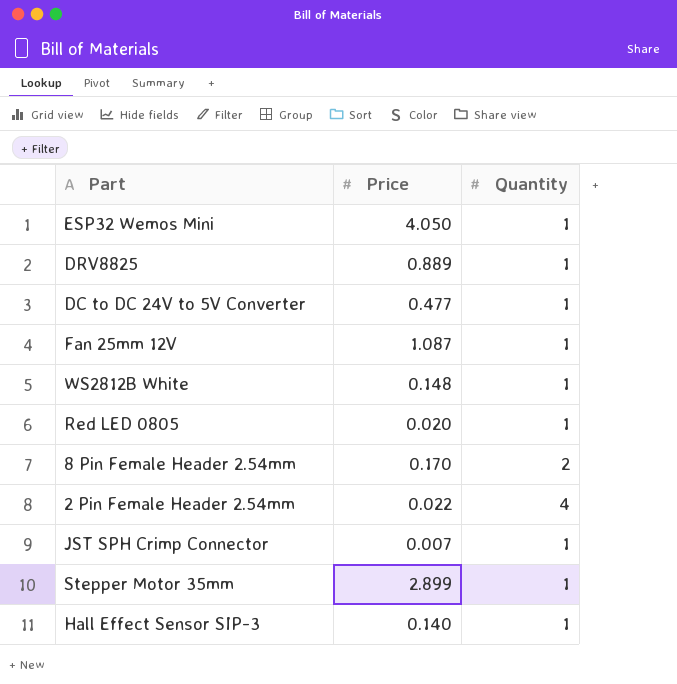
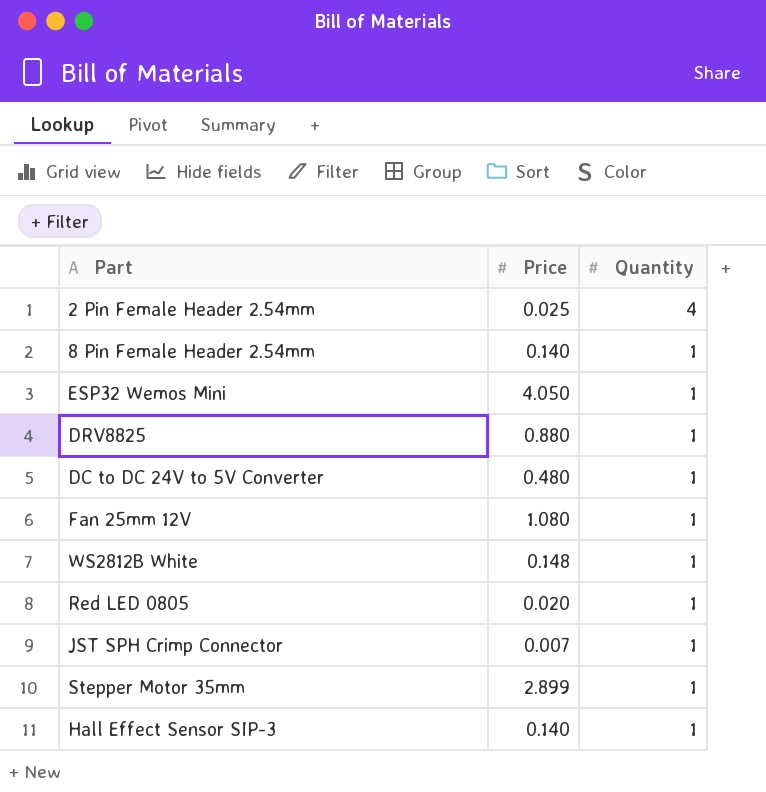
row order: none -> Quantity descending
2 Pin Female Header 2.54mm | Price: 0.022 -> 0.025
8 Pin Female Header 2.54mm | Price: 0.170 -> 0.140
8 Pin Female Header 2.54mm | Quantity: 2 -> 1
DRV8825 | Price: 0.889 -> 0.880
DC to DC 24V to 5V Converter | Price: 0.477 -> 0.480
Fan 25mm 12V | Price: 1.087 -> 1.080

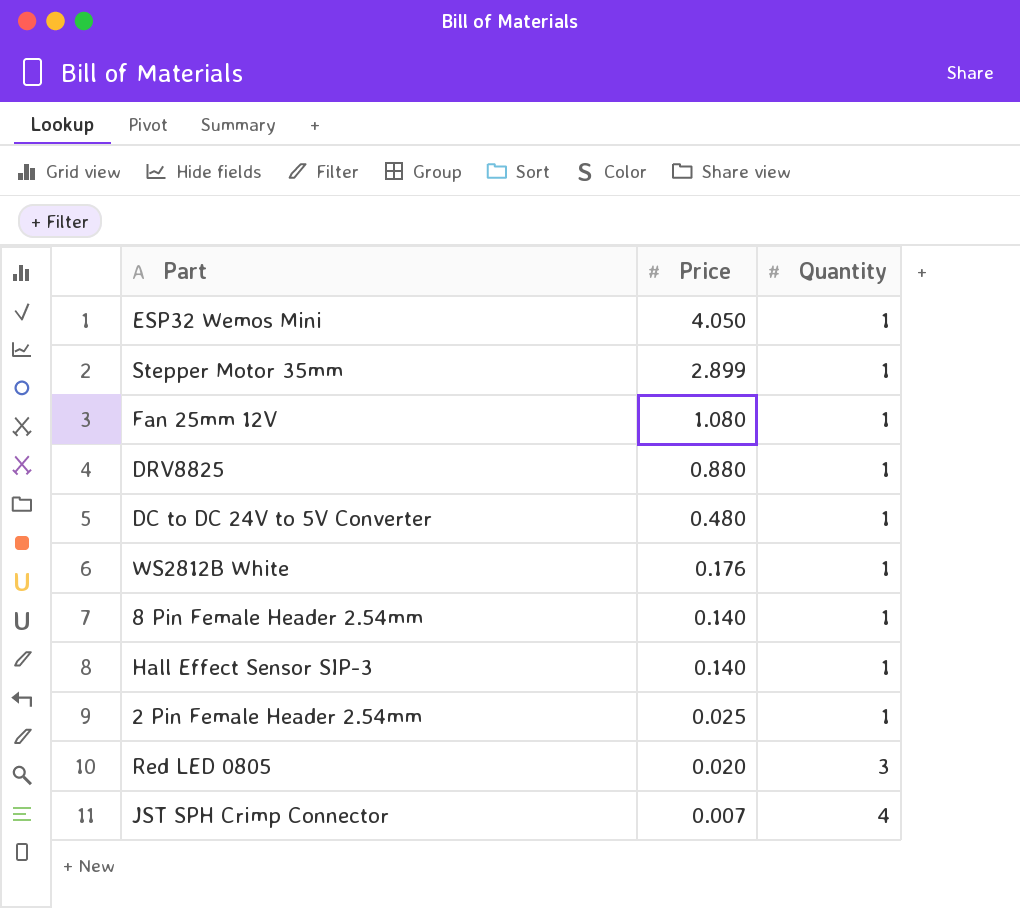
row order: Quantity descending -> Price descending
WS2812B White | Price: 0.148 -> 0.176
2 Pin Female Header 2.54mm | Quantity: 4 -> 1
Red LED 0805 | Quantity: 1 -> 3
JST SPH Crimp Connector | Quantity: 1 -> 4

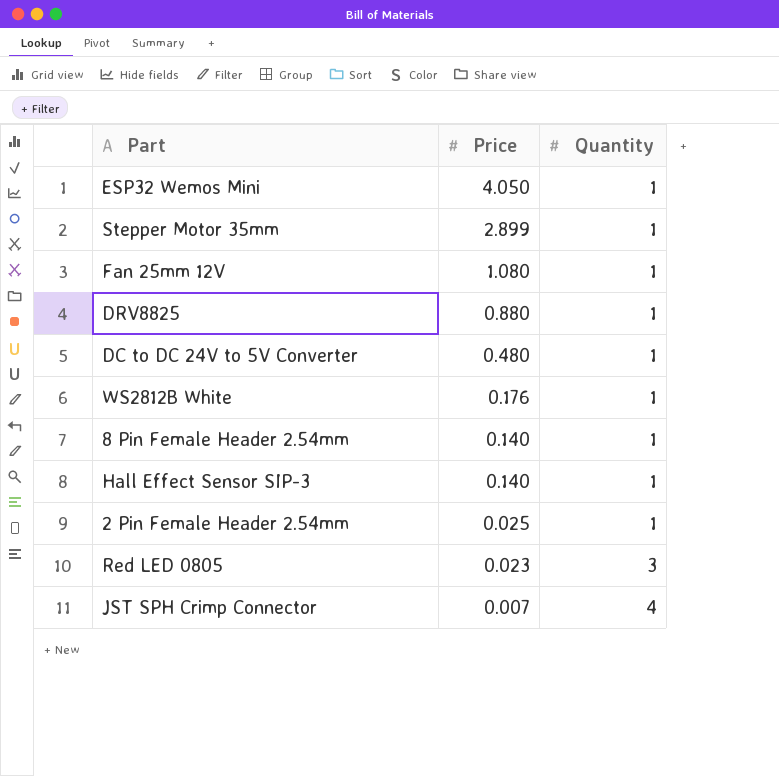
Red LED 0805 | Price: 0.020 -> 0.023

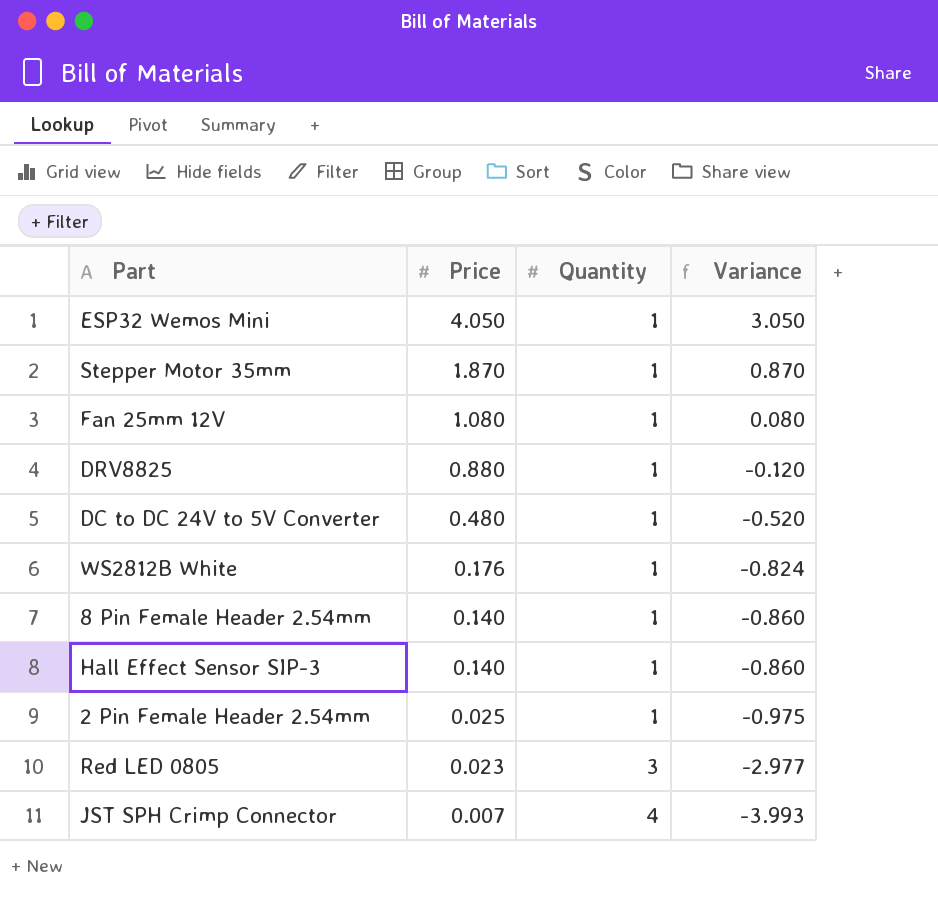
column Variance | formula: none -> [Price] - [Quantity]
Stepper Motor 35mm | Price: 2.899 -> 1.870

